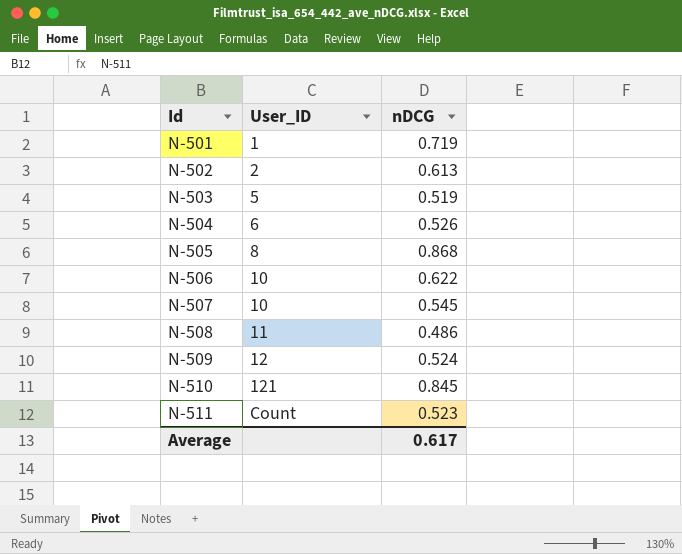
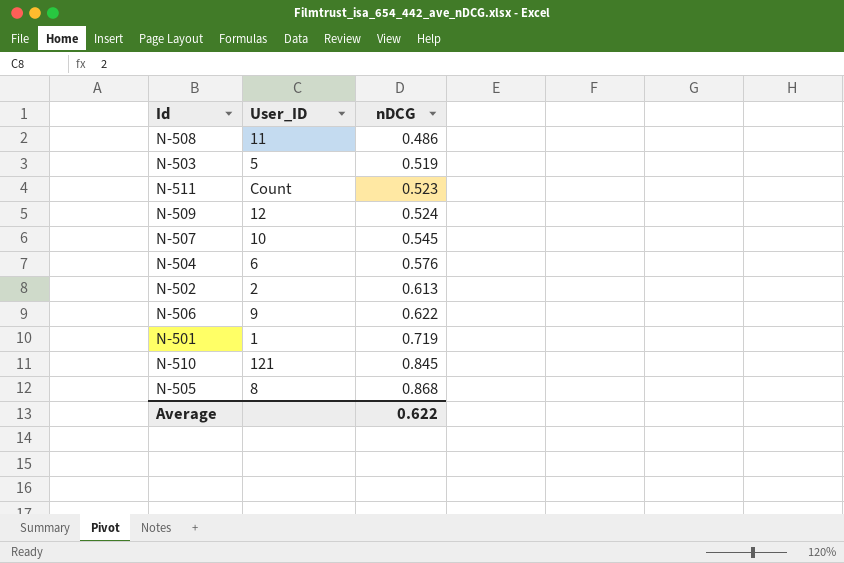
row order: Id ascending -> nDCG ascending
N-504 | nDCG: 0.526 -> 0.576
N-506 | User_ID: 10 -> 9
Average | nDCG: 0.617 -> 0.622

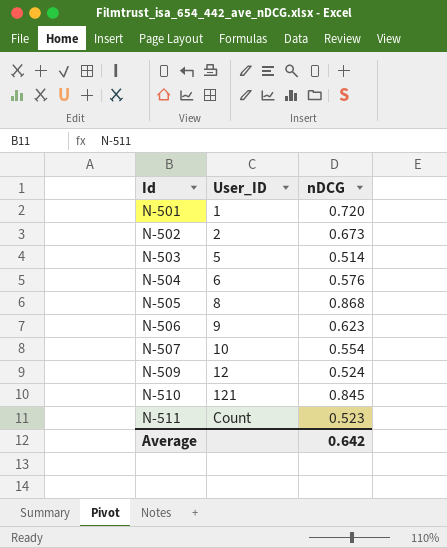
row order: nDCG ascending -> Id ascending
row N-508: 11 | 0.486 -> none
N-501 | nDCG: 0.719 -> 0.720
N-502 | nDCG: 0.613 -> 0.673
N-503 | nDCG: 0.519 -> 0.514
N-506 | nDCG: 0.622 -> 0.623
N-507 | nDCG: 0.545 -> 0.554
Average | nDCG: 0.622 -> 0.642

